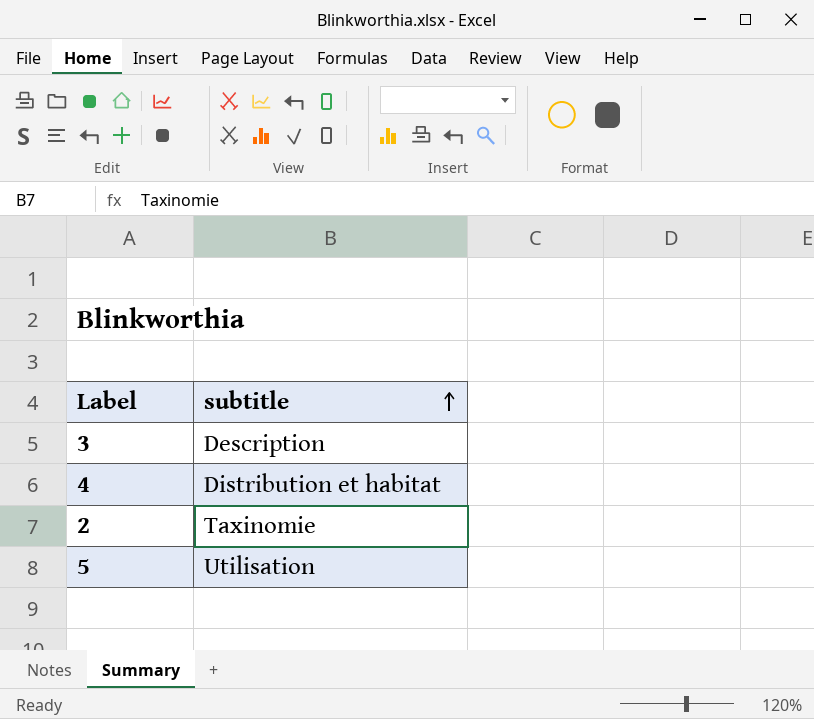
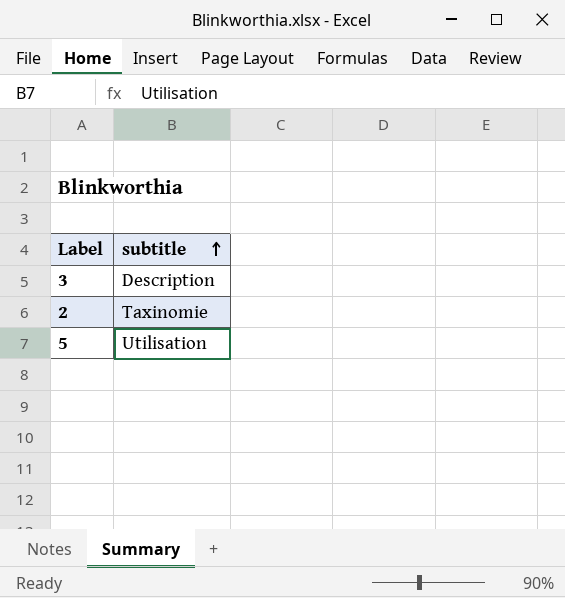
row 4: Distribution et habitat -> none

